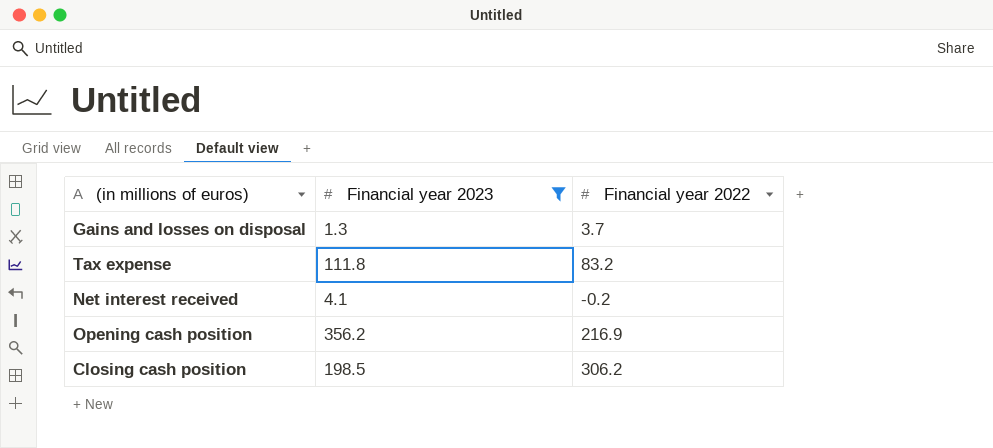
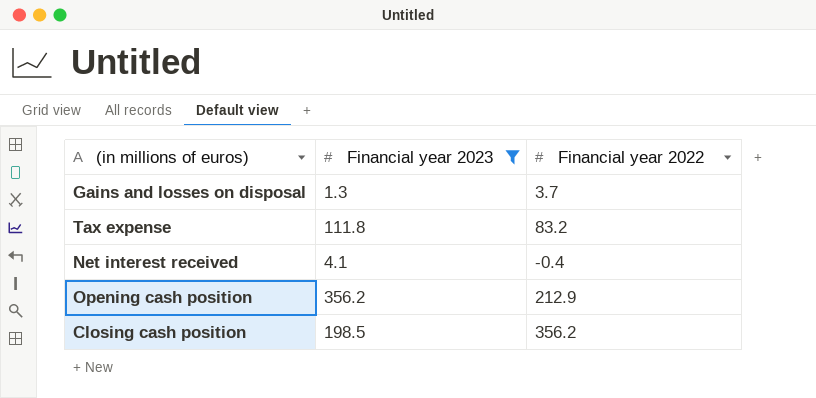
Net interest received | Financial year 2022: -0.2 -> -0.4
Opening cash position | Financial year 2022: 216.9 -> 212.9
Closing cash position | Financial year 2022: 306.2 -> 356.2

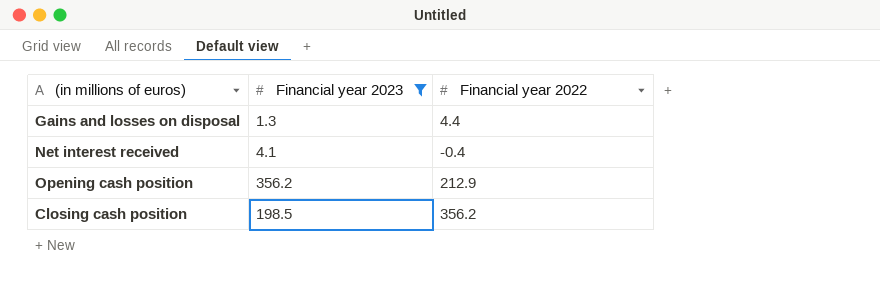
row Tax expense: 111.8 | 83.2 -> none
Gains and losses on disposal | Financial year 2022: 3.7 -> 4.4

